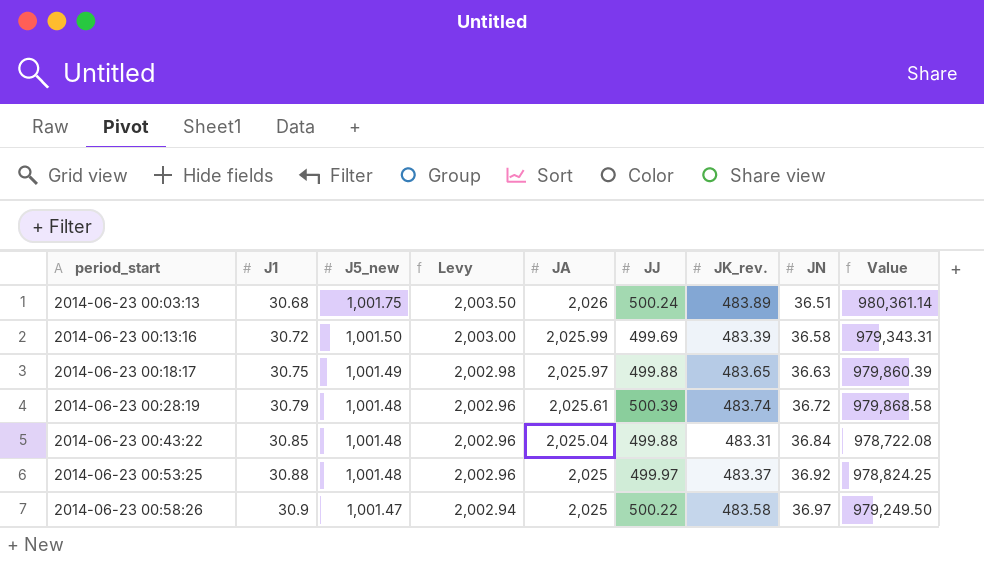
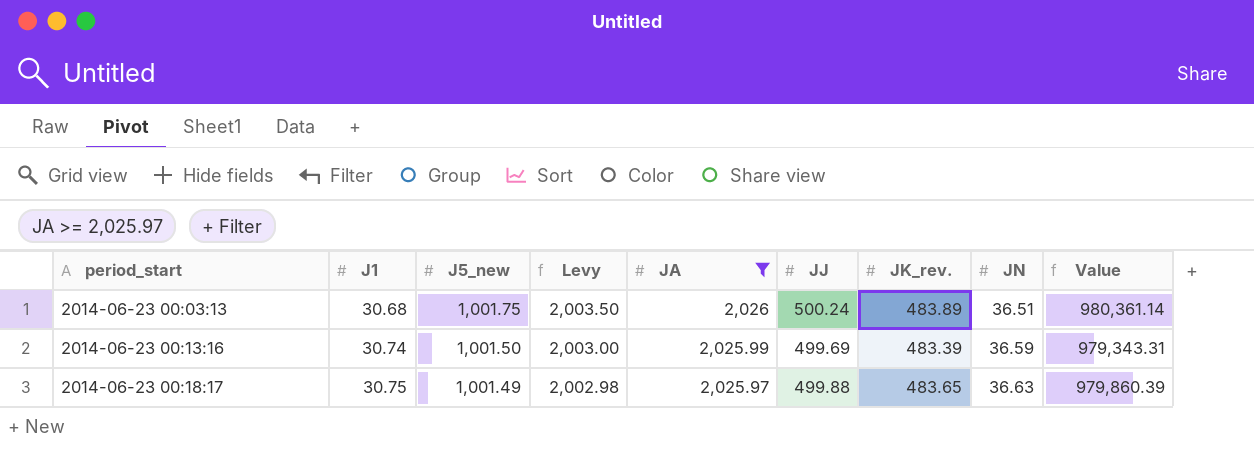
filter: none -> JA >= 2,025.97
2014-06-23 00:13:16 | J1: 30.72 -> 30.74
2014-06-23 00:13:16 | JN: 36.58 -> 36.59

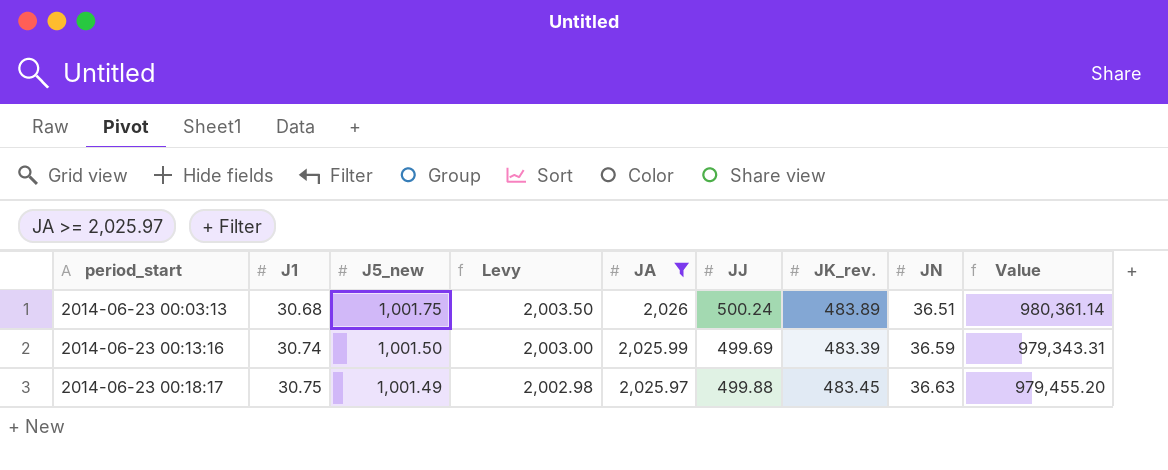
2014-06-23 00:18:17 | JK_rev.: 483.65 -> 483.45
2014-06-23 00:18:17 | Value: 979,860.39 -> 979,455.20

